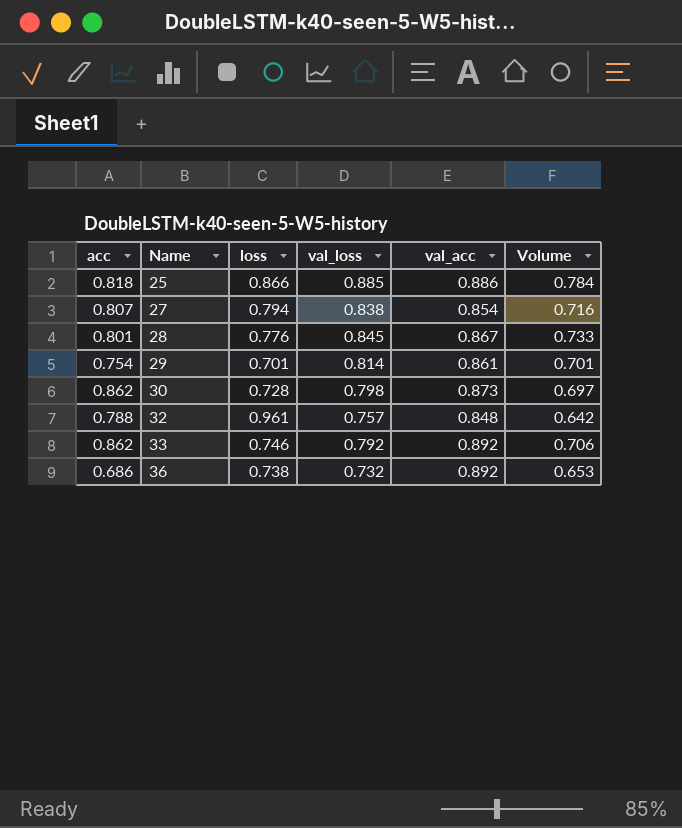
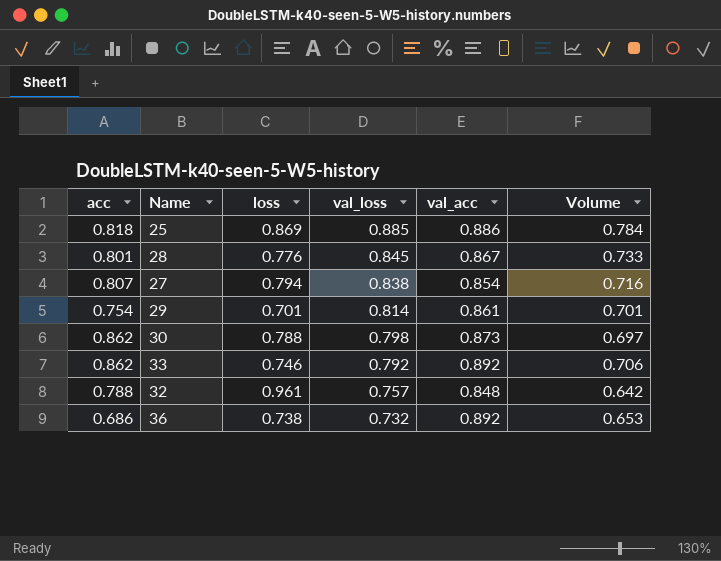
row order: Name ascending -> val_loss descending
25 | loss: 0.866 -> 0.869
30 | loss: 0.728 -> 0.788

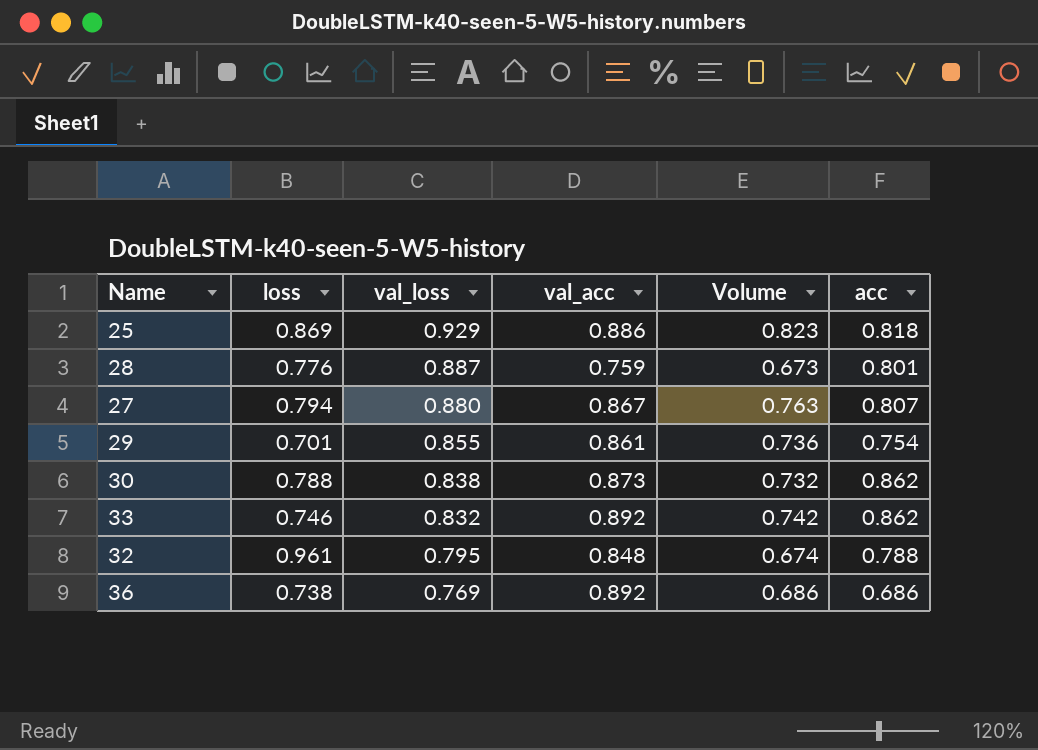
column acc | position: 1 -> 6
25 | val_loss: 0.885 -> 0.929
25 | Volume: 0.784 -> 0.823
28 | val_loss: 0.845 -> 0.887
28 | val_acc: 0.867 -> 0.759
28 | Volume: 0.733 -> 0.673
27 | val_loss: 0.838 -> 0.880
27 | val_acc: 0.854 -> 0.867
27 | Volume: 0.716 -> 0.763
29 | val_loss: 0.814 -> 0.855
29 | Volume: 0.701 -> 0.736
30 | val_loss: 0.798 -> 0.838
30 | Volume: 0.697 -> 0.732
33 | val_loss: 0.792 -> 0.832
33 | Volume: 0.706 -> 0.742
32 | val_loss: 0.757 -> 0.795
32 | Volume: 0.642 -> 0.674
36 | val_loss: 0.732 -> 0.769
36 | Volume: 0.653 -> 0.686

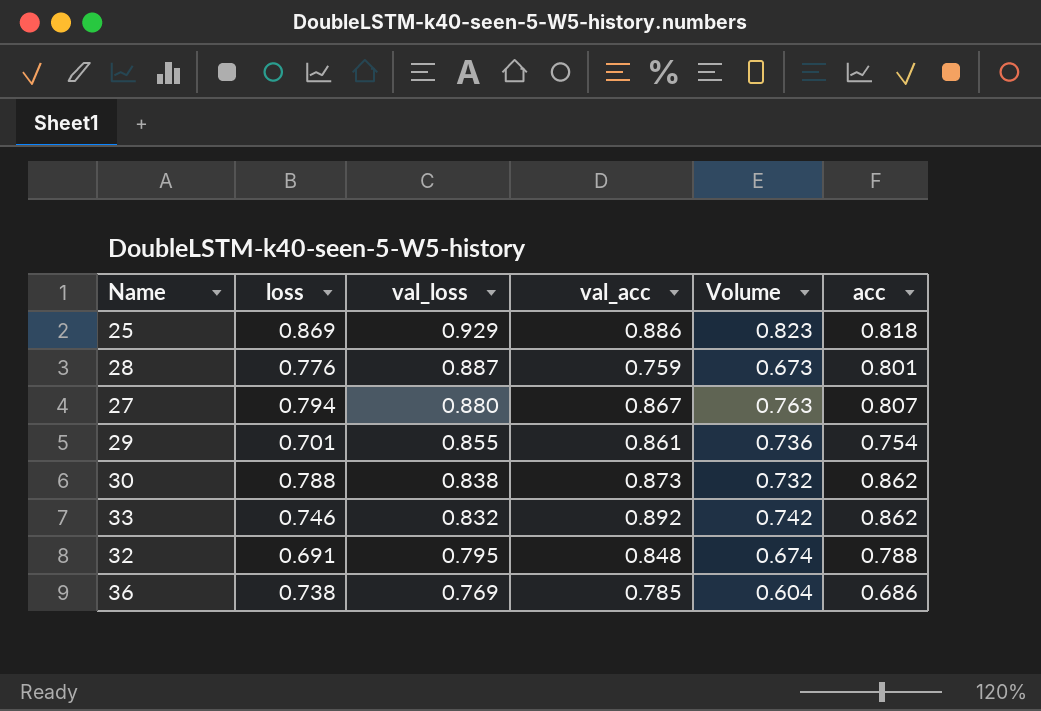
32 | loss: 0.961 -> 0.691
36 | val_acc: 0.892 -> 0.785
36 | Volume: 0.686 -> 0.604

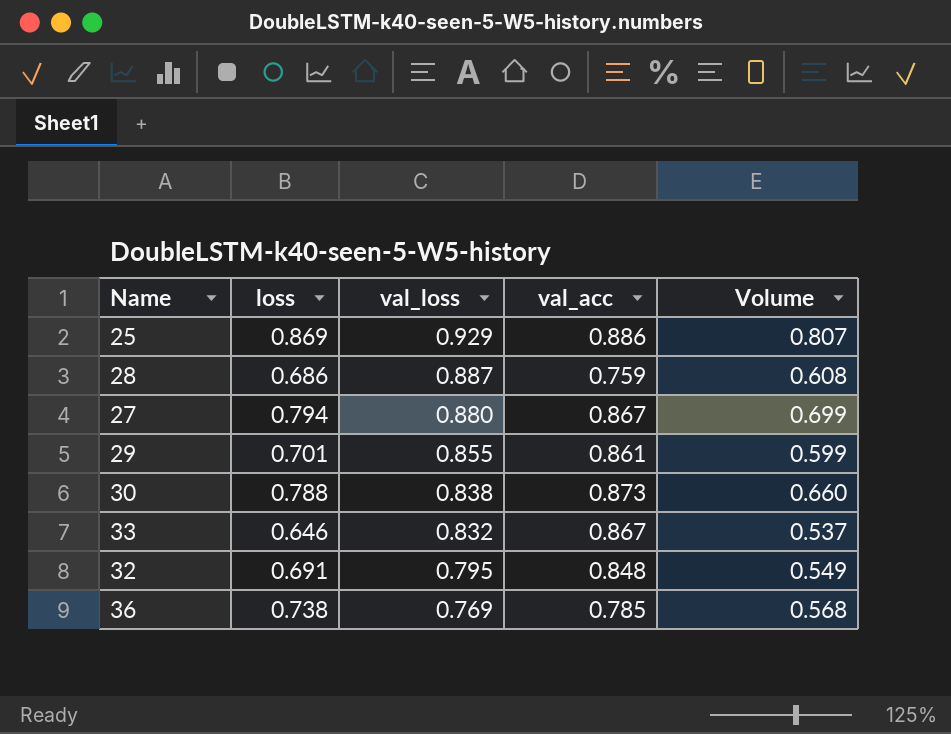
column acc | position: 6 -> none
column Volume | formula: [val_loss] * [val_acc] -> [loss] * [val_loss]
28 | loss: 0.776 -> 0.686
33 | loss: 0.746 -> 0.646
33 | val_acc: 0.892 -> 0.867

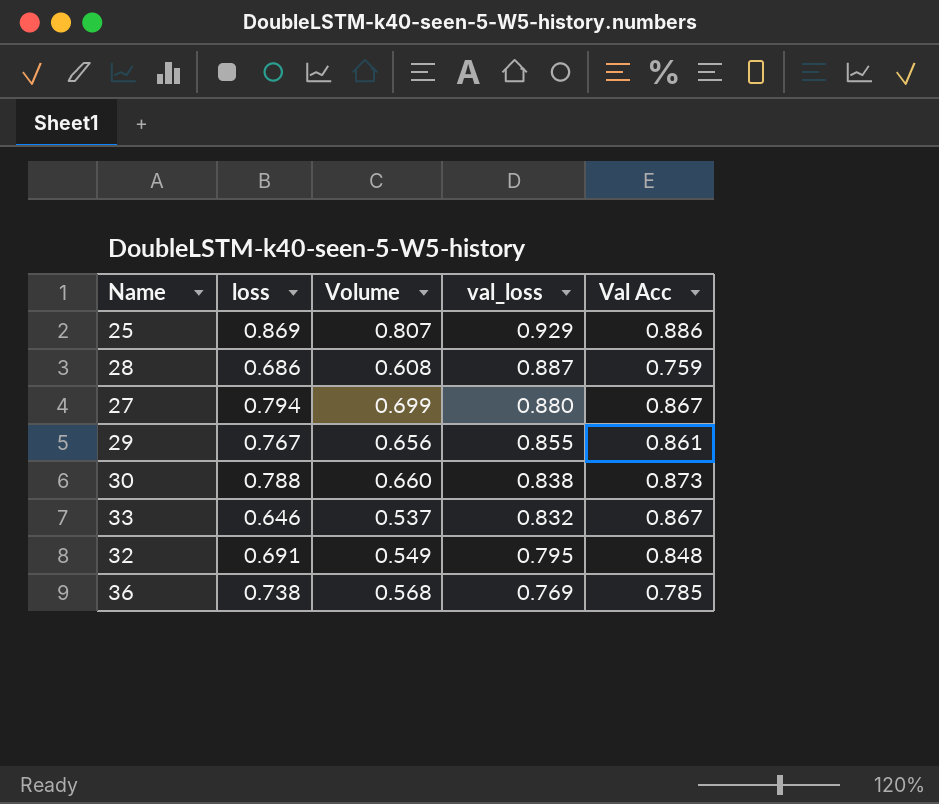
column Volume | position: 5 -> 3
column name: val_acc -> Val Acc
29 | loss: 0.701 -> 0.767
29 | Volume: 0.599 -> 0.656

